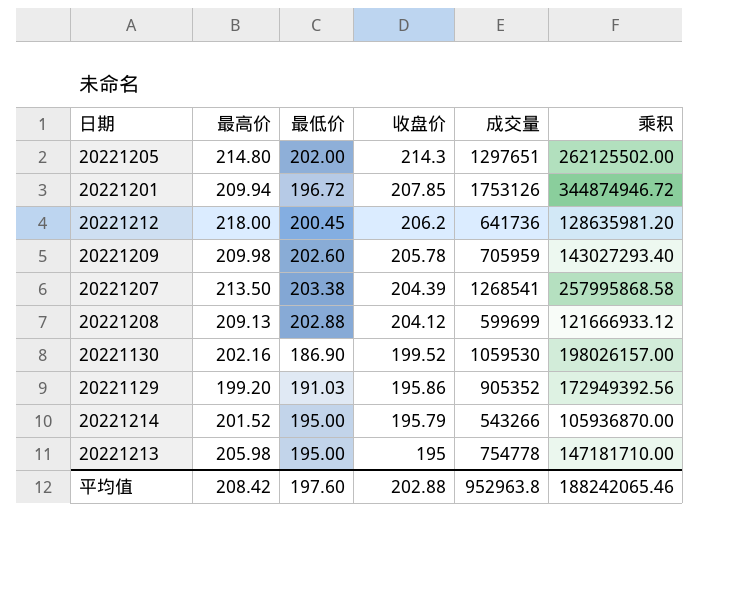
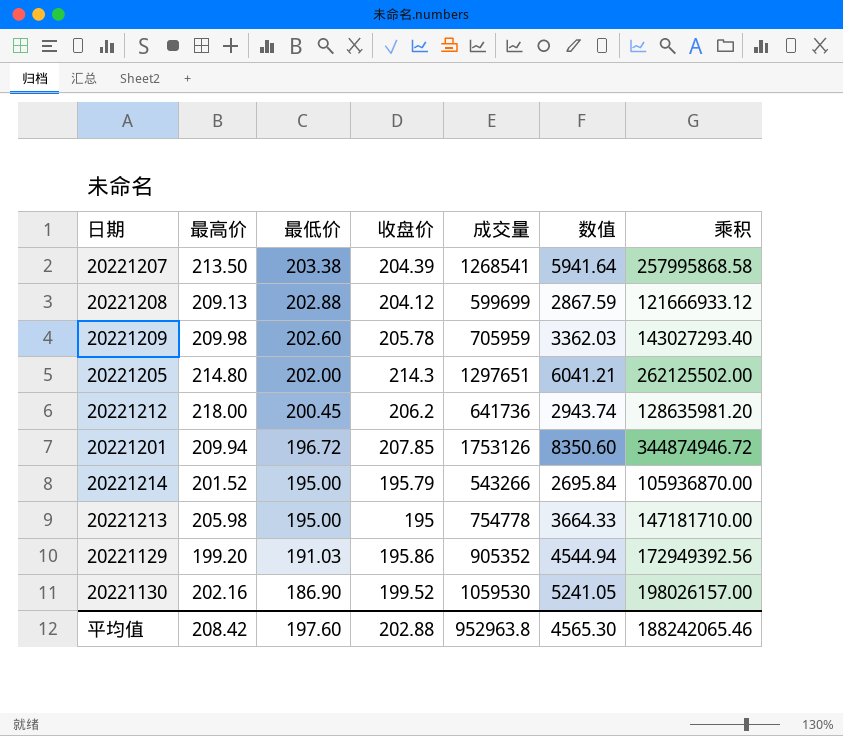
row order: 收盘价 descending -> 最低价 descending
column 数值 | formula: none -> [成交量] / [最高价]

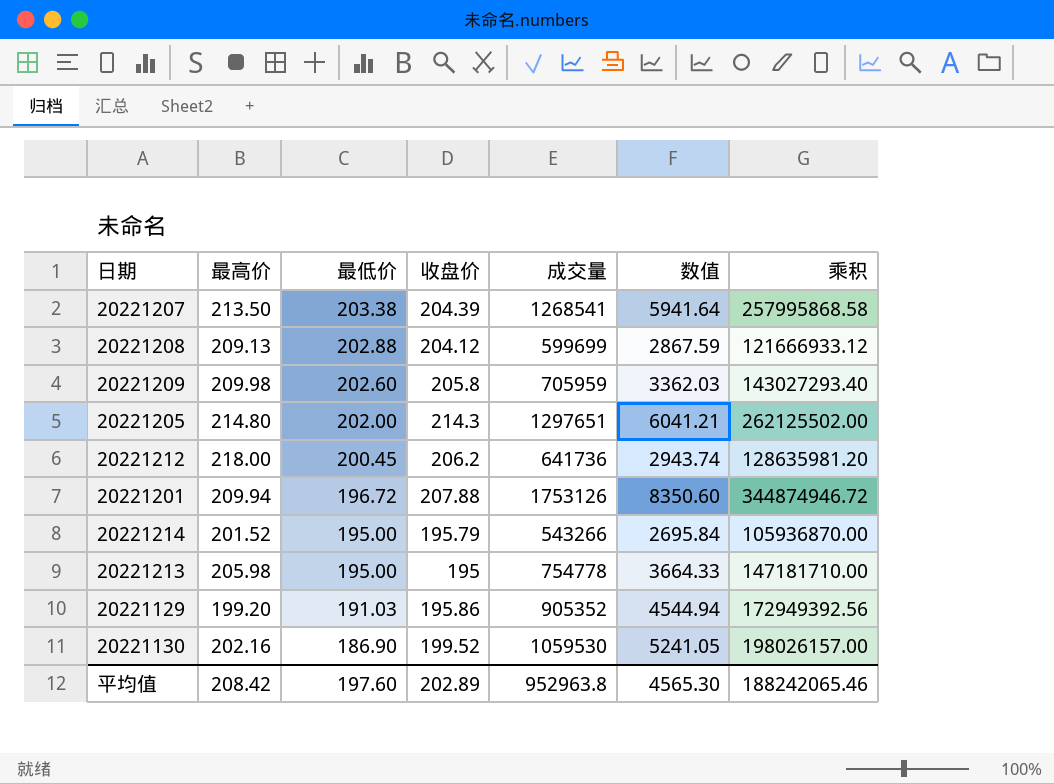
20221209 | 收盘价: 205.78 -> 205.8
20221201 | 收盘价: 207.85 -> 207.88
平均值 | 收盘价: 202.88 -> 202.89

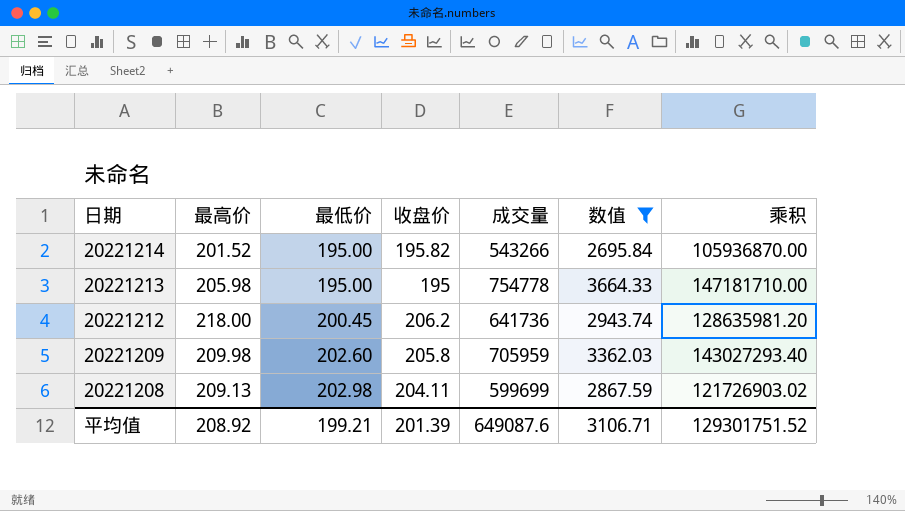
filter: none -> 数值 <= 3664.33
row order: 最低价 descending -> 日期 descending
20221214 | 收盘价: 195.79 -> 195.82
20221208 | 最低价: 202.88 -> 202.98
20221208 | 收盘价: 204.12 -> 204.11
20221208 | 乘积: 121666933.12 -> 121726903.02
平均值 | 最高价: 208.42 -> 208.92
平均值 | 最低价: 197.60 -> 199.21
平均值 | 收盘价: 202.89 -> 201.39
平均值 | 成交量: 952963.8 -> 649087.6
平均值 | 数值: 4565.30 -> 3106.71
平均值 | 乘积: 188242065.46 -> 129301751.52

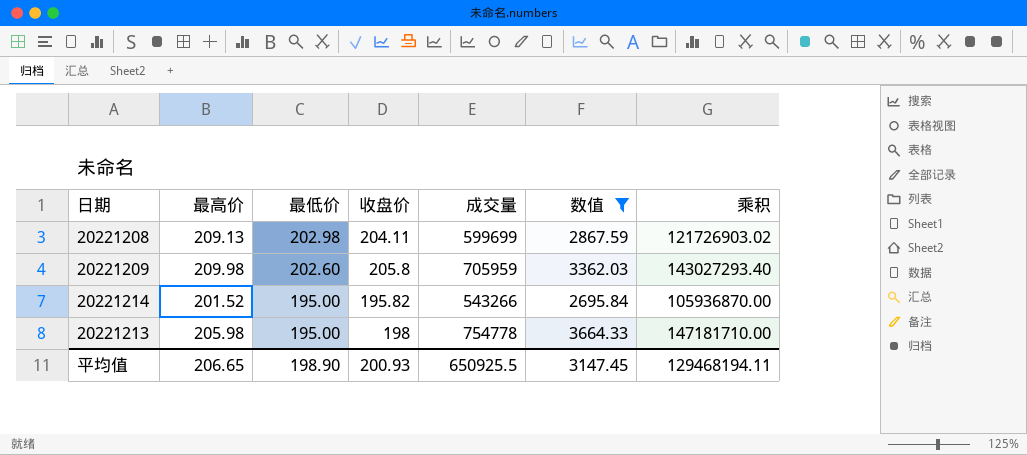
row order: 日期 descending -> 最低价 descending
row 20221212: 218.00 | 200.45 | 206.2 | 641736 | 2943.74 | 128635981.20 -> none
20221213 | 收盘价: 195 -> 198
平均值 | 最高价: 208.92 -> 206.65
平均值 | 最低价: 199.21 -> 198.90
平均值 | 收盘价: 201.39 -> 200.93
平均值 | 成交量: 649087.6 -> 650925.5
平均值 | 数值: 3106.71 -> 3147.45
平均值 | 乘积: 129301751.52 -> 129468194.11

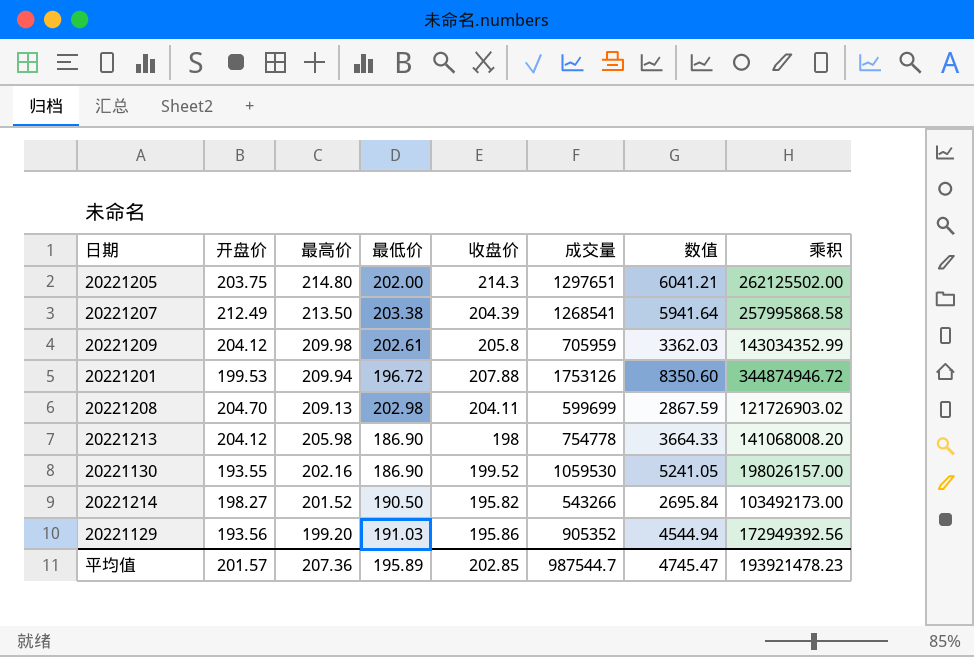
filter: 数值 <= 3664.33 -> none
row order: 最低价 descending -> 最高价 descending
column 开盘价 | position: none -> 2
20221209 | 最低价: 202.60 -> 202.61
20221209 | 乘积: 143027293.40 -> 143034352.99
20221213 | 最低价: 195.00 -> 186.90
20221213 | 乘积: 147181710.00 -> 141068008.20
20221214 | 最低价: 195.00 -> 190.50
20221214 | 乘积: 105936870.00 -> 103492173.00
平均值 | 最高价: 206.65 -> 207.36
平均值 | 最低价: 198.90 -> 195.89
平均值 | 收盘价: 200.93 -> 202.85
平均值 | 成交量: 650925.5 -> 987544.7
平均值 | 数值: 3147.45 -> 4745.47
平均值 | 乘积: 129468194.11 -> 193921478.23

